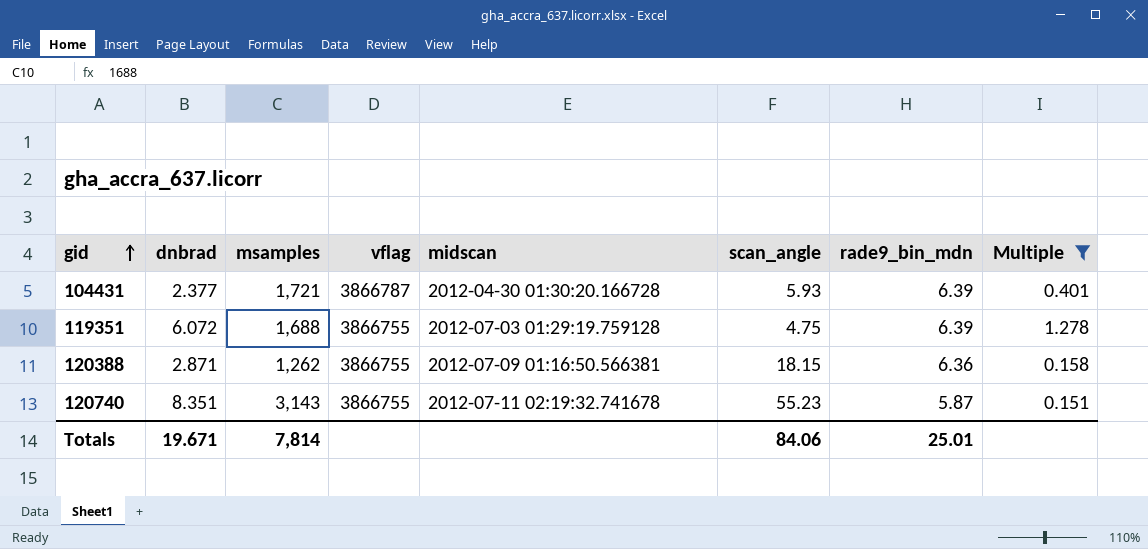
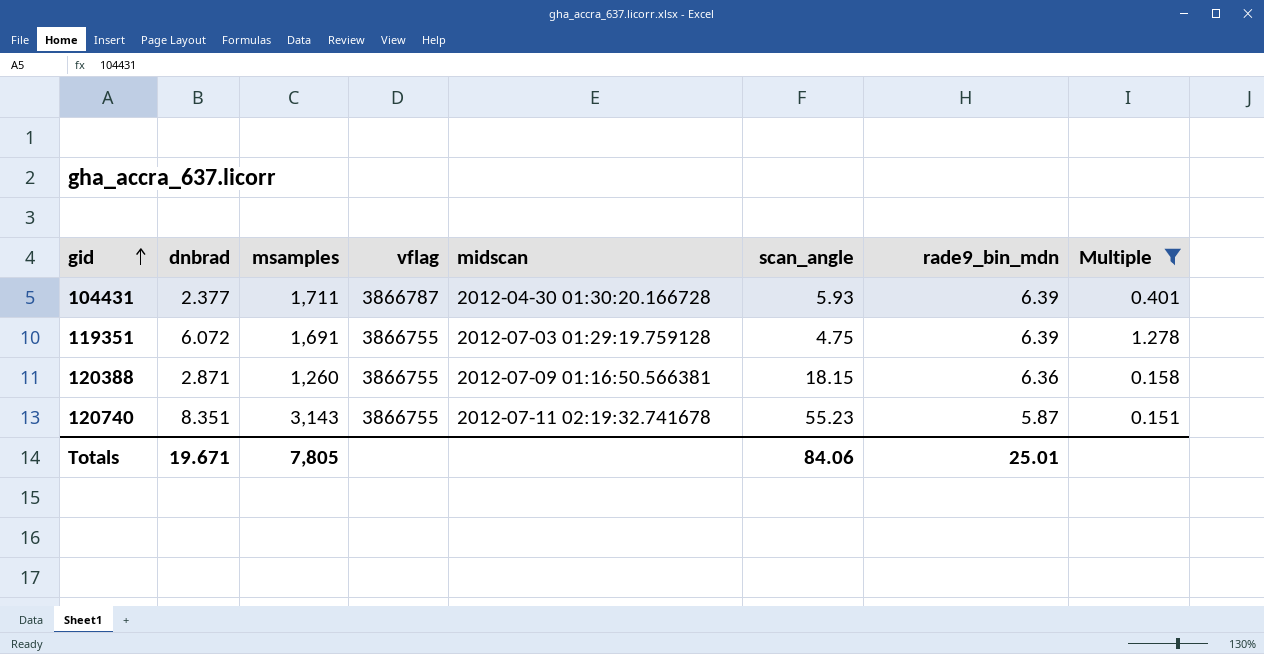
104431 | msamples: 1,721 -> 1,711
119351 | msamples: 1,688 -> 1,691
120388 | msamples: 1,262 -> 1,260
Totals | msamples: 7,814 -> 7,805

